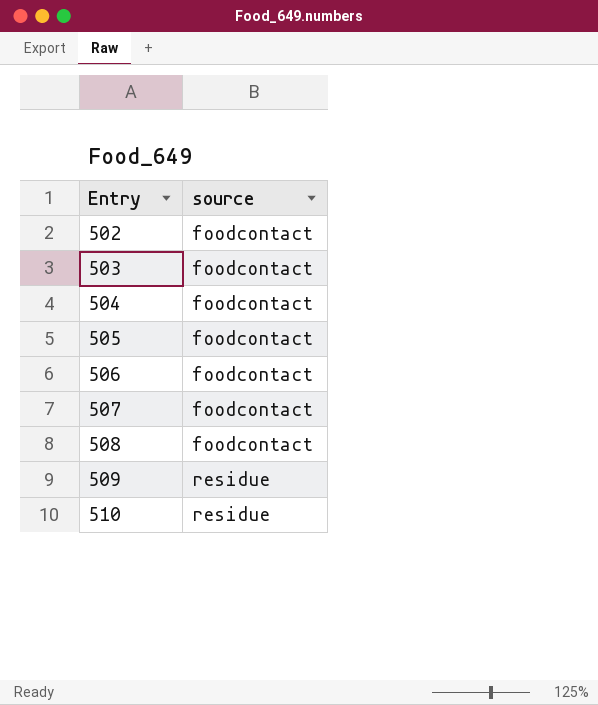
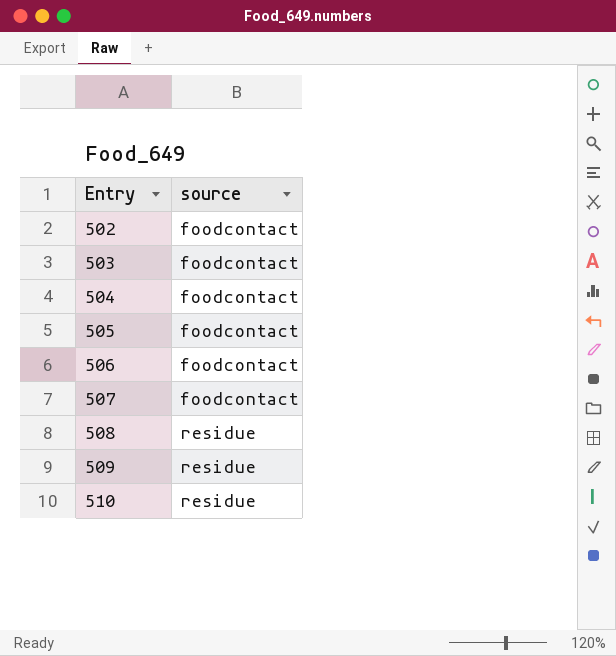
508 | source: foodcontact -> residue

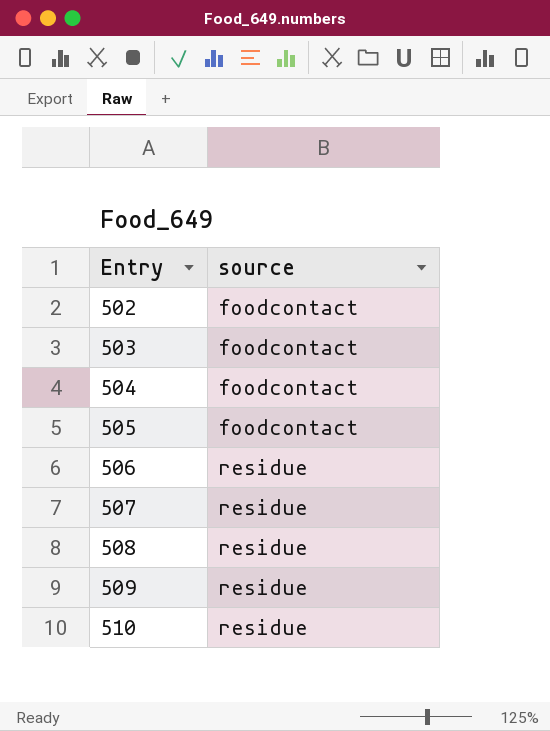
506 | source: foodcontact -> residue
507 | source: foodcontact -> residue

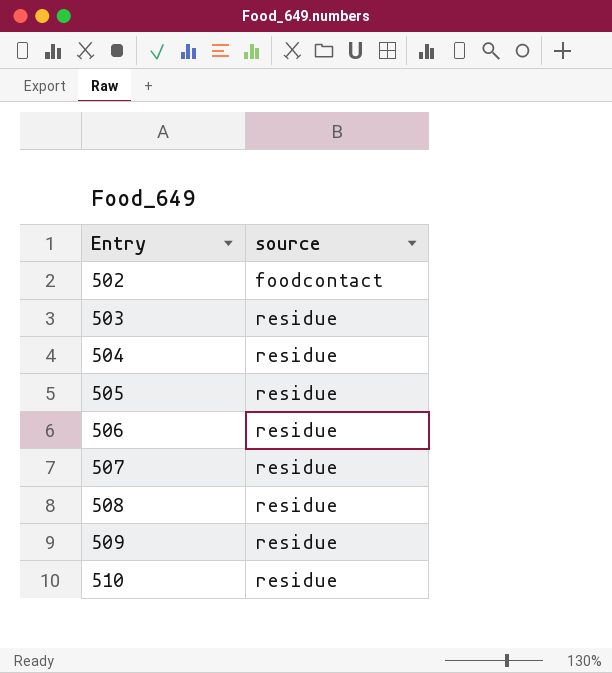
503 | source: foodcontact -> residue
504 | source: foodcontact -> residue
505 | source: foodcontact -> residue

